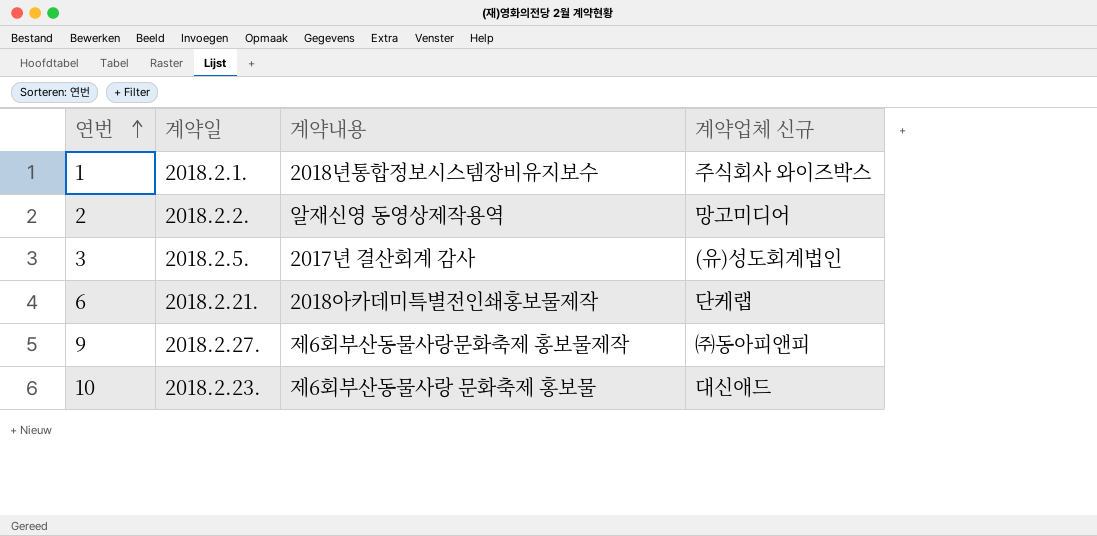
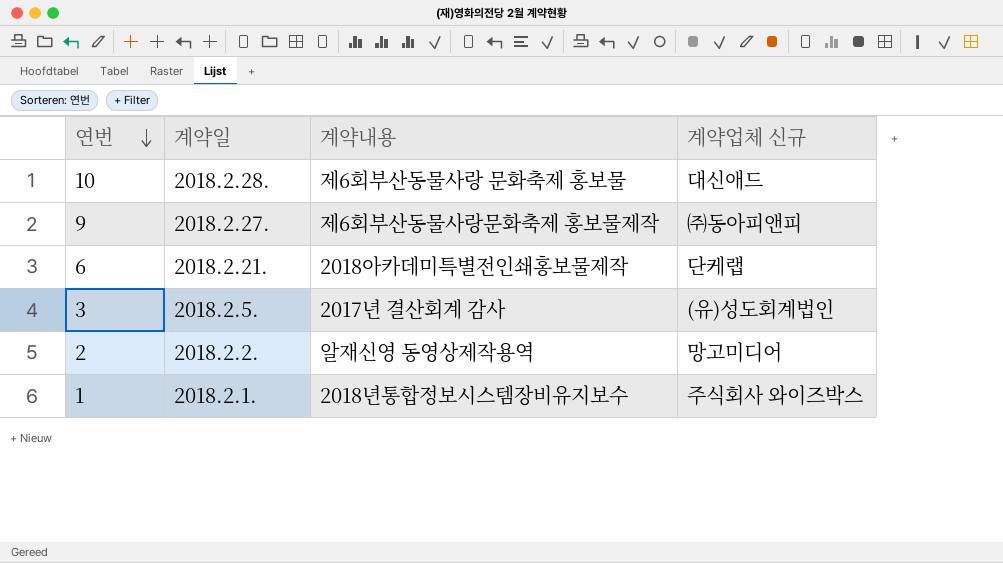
row order: 연번 ascending -> 연번 descending
10 | 계약일: 2018.2.23. -> 2018.2.28.

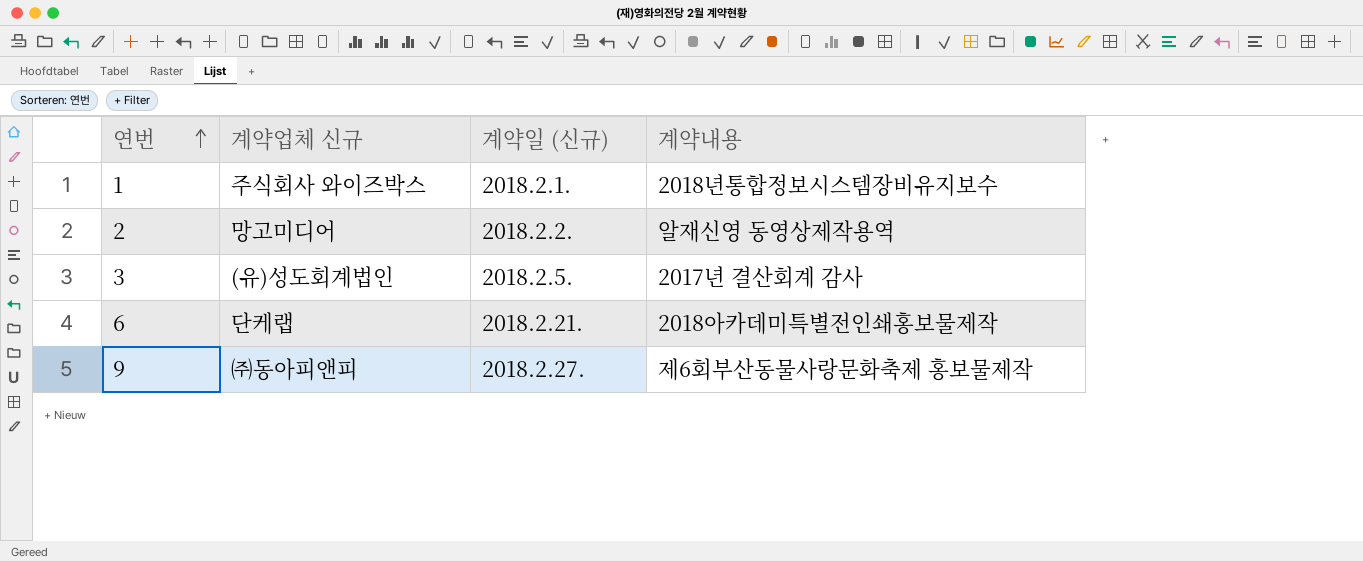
row order: 연번 descending -> 연번 ascending
column 계약업체 신규 | position: 4 -> 2
column name: 계약일 -> 계약일 (신규)
row 10: 2018.2.28. | 제6회부산동물사랑 문화축제 홍보물 | 대신애드 -> none

